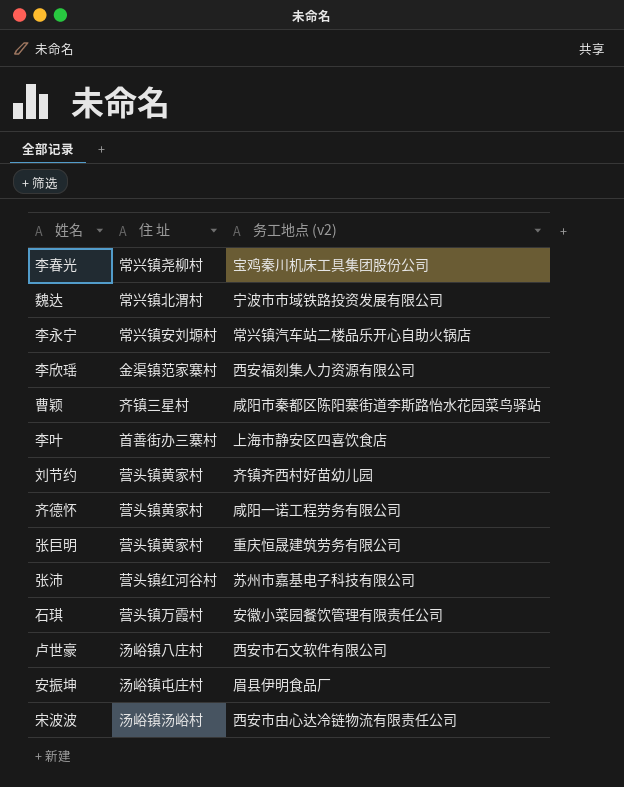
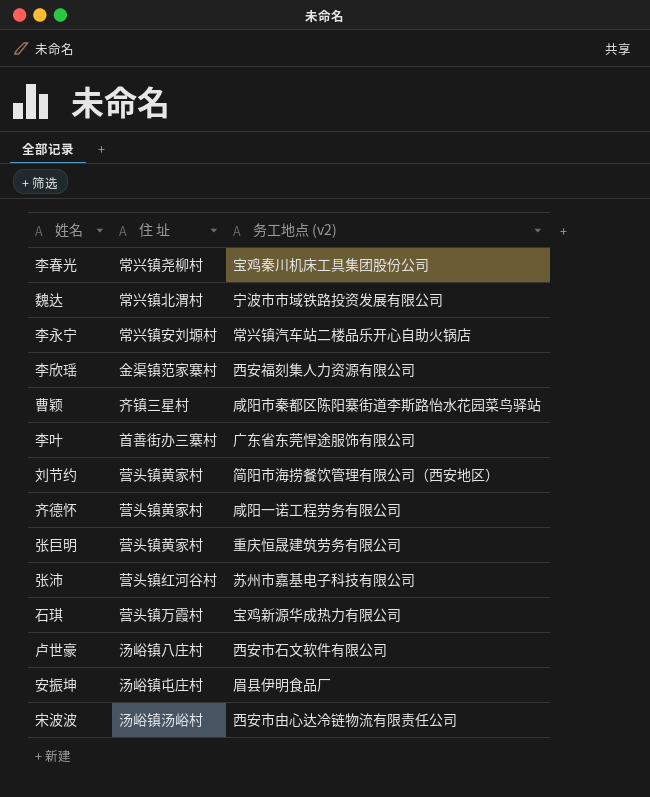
李叶 | 务工地点 (v2): 上海市静安区四喜饮食店 -> 广东省东莞悍途服饰有限公司
刘节约 | 务工地点 (v2): 齐镇齐西村好苗幼儿园 -> 简阳市海捞餐饮管理有限公司（西安地区）
石琪 | 务工地点 (v2): 安徽小菜园餐饮管理有限责任公司 -> 宝鸡新源华成热力有限公司

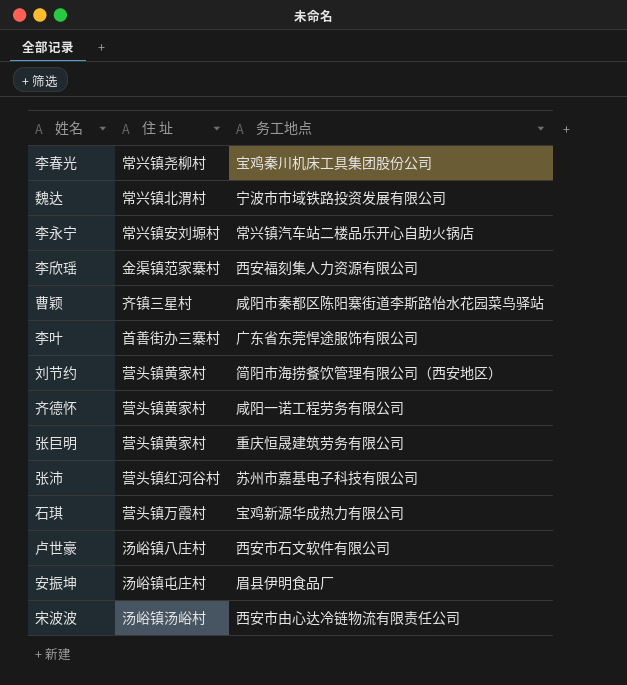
column name: 务工地点 (v2) -> 务工地点

